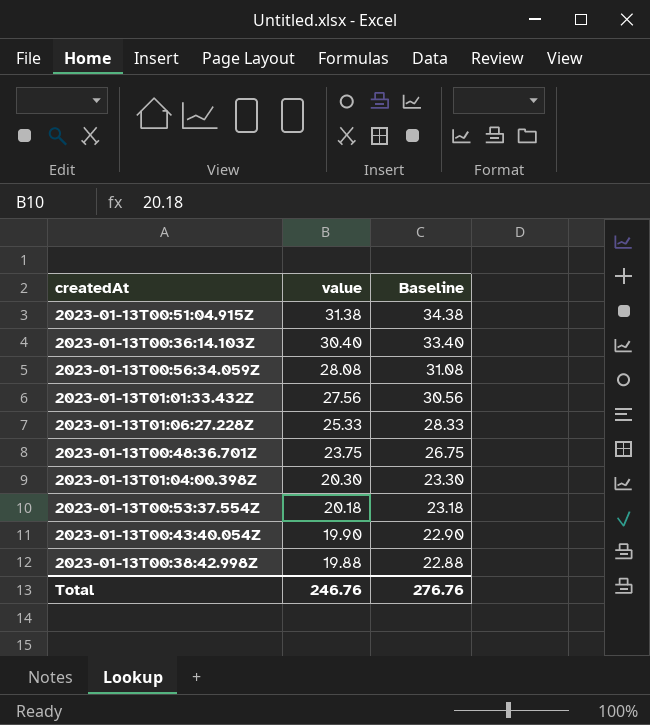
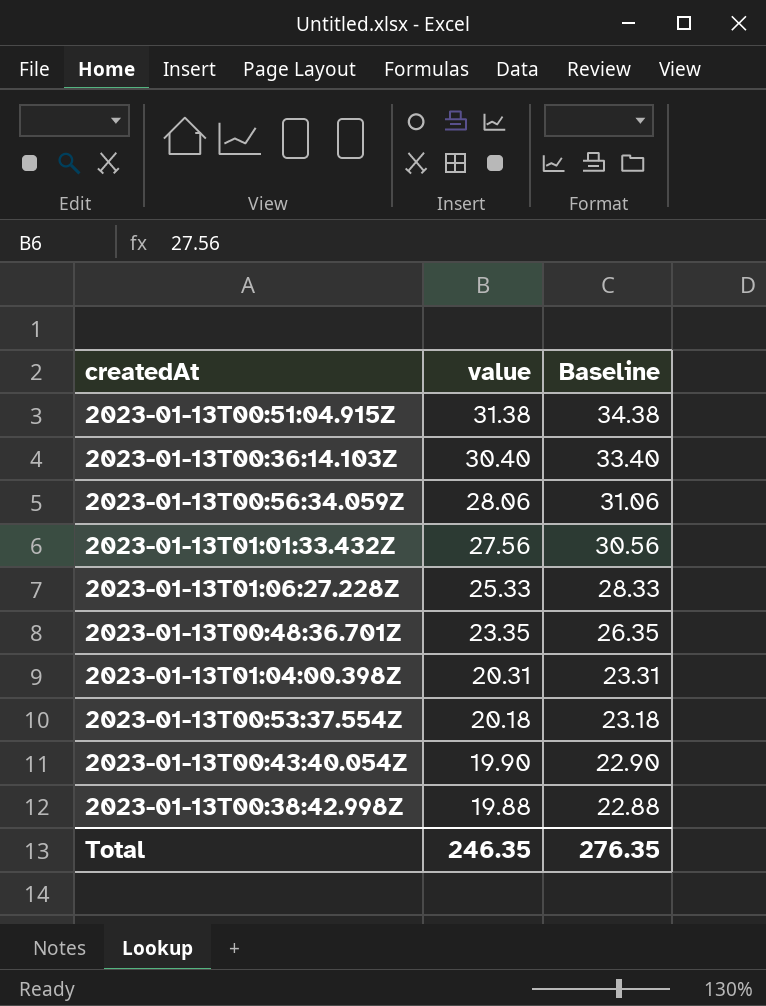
2023-01-13T00:56:34.059Z | value: 28.08 -> 28.06
2023-01-13T00:56:34.059Z | Baseline: 31.08 -> 31.06
2023-01-13T00:48:36.701Z | value: 23.75 -> 23.35
2023-01-13T00:48:36.701Z | Baseline: 26.75 -> 26.35
2023-01-13T01:04:00.398Z | value: 20.30 -> 20.31
2023-01-13T01:04:00.398Z | Baseline: 23.30 -> 23.31
Total | value: 246.76 -> 246.35
Total | Baseline: 276.76 -> 276.35

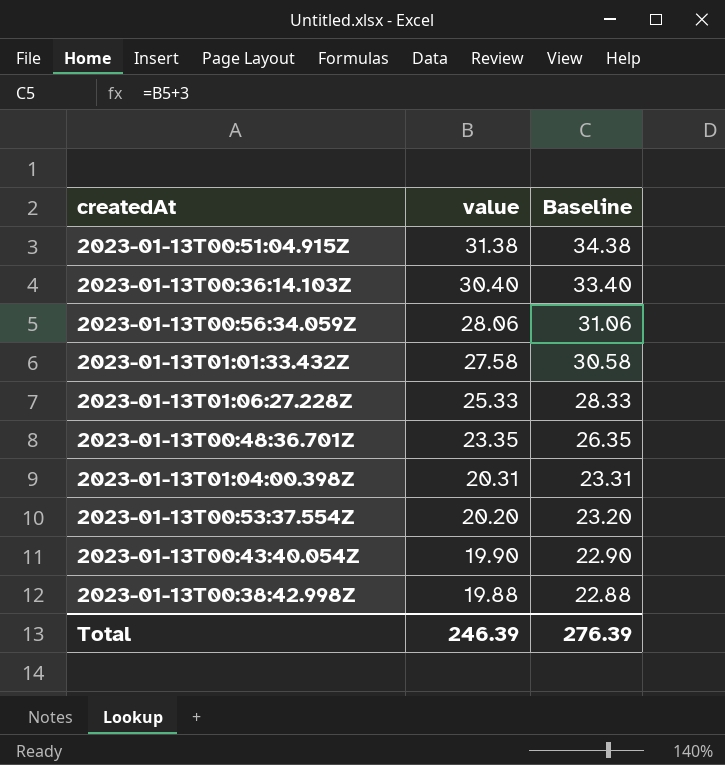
2023-01-13T01:01:33.432Z | value: 27.56 -> 27.58
2023-01-13T01:01:33.432Z | Baseline: 30.56 -> 30.58
2023-01-13T00:53:37.554Z | value: 20.18 -> 20.20
2023-01-13T00:53:37.554Z | Baseline: 23.18 -> 23.20
Total | value: 246.35 -> 246.39
Total | Baseline: 276.35 -> 276.39

